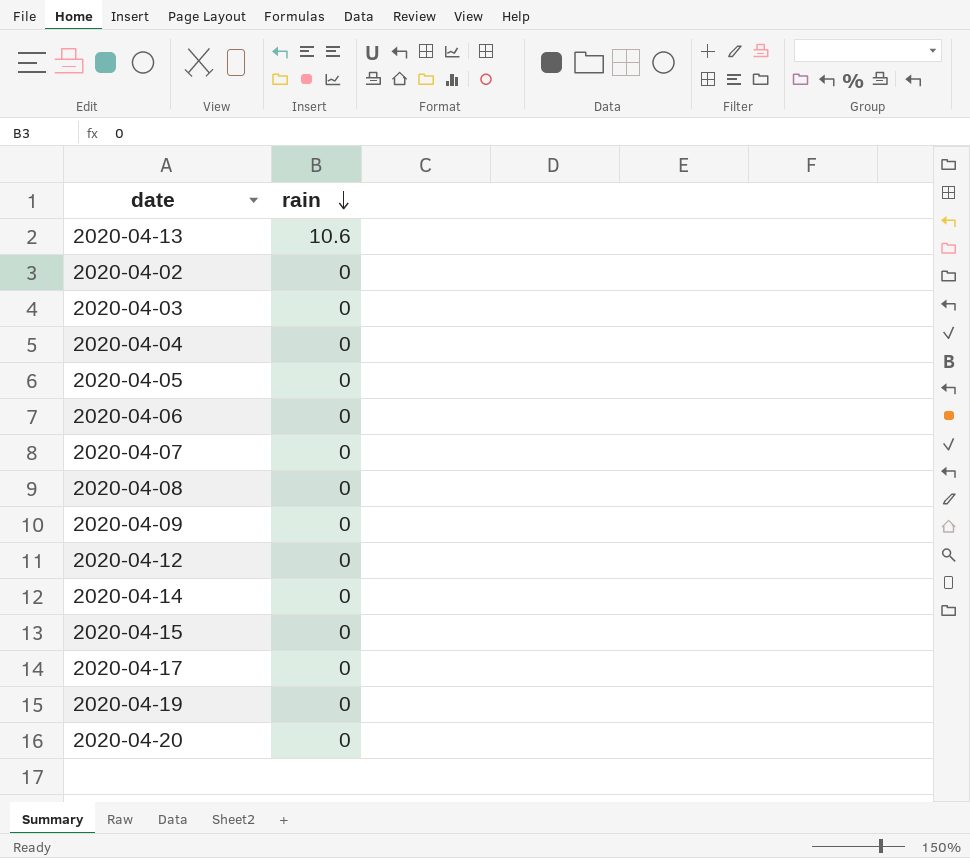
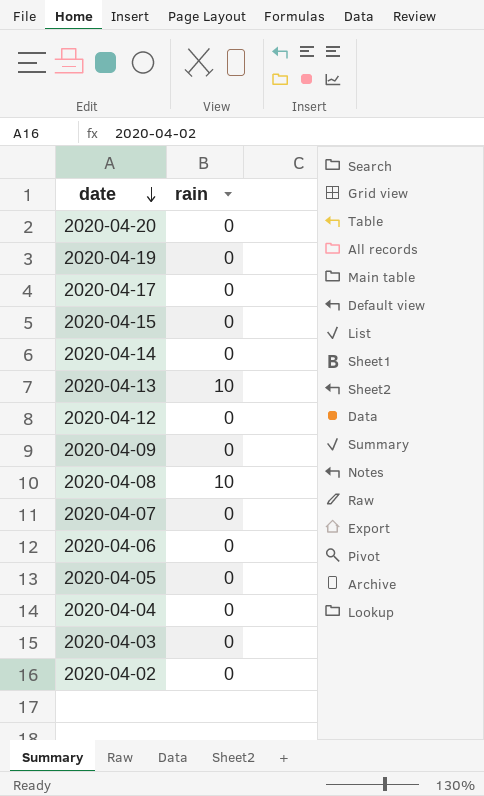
row order: rain descending -> date descending
2020-04-13 | rain: 10.6 -> 10
2020-04-08 | rain: 0 -> 10

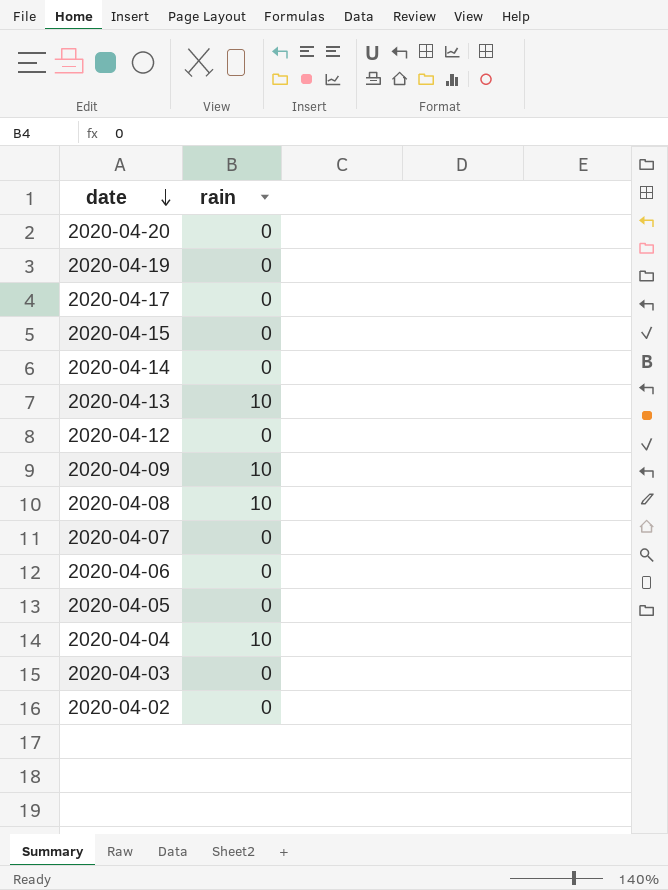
2020-04-09 | rain: 0 -> 10
2020-04-04 | rain: 0 -> 10

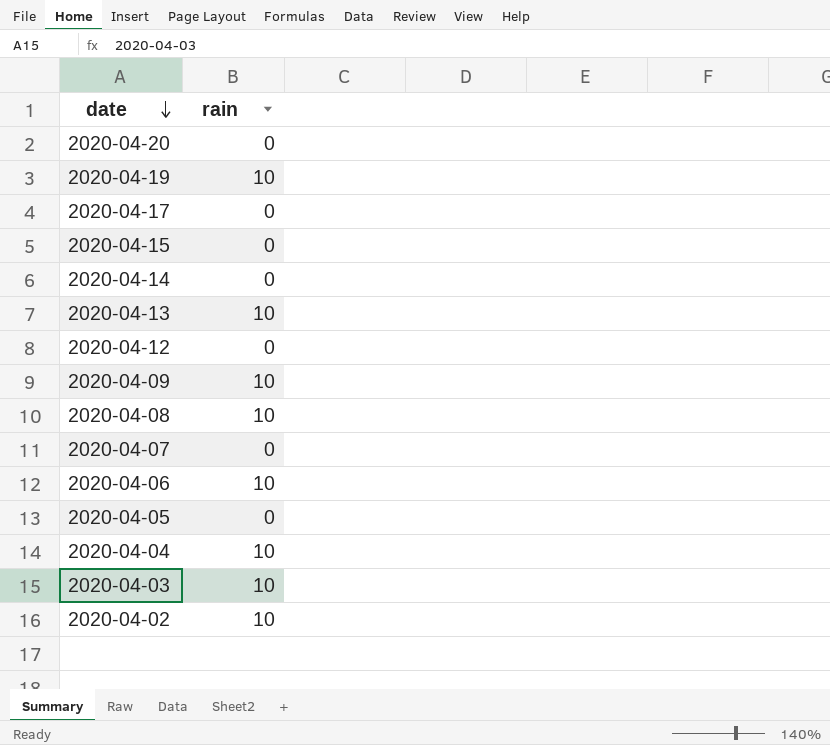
2020-04-19 | rain: 0 -> 10
2020-04-06 | rain: 0 -> 10
2020-04-03 | rain: 0 -> 10
2020-04-02 | rain: 0 -> 10

